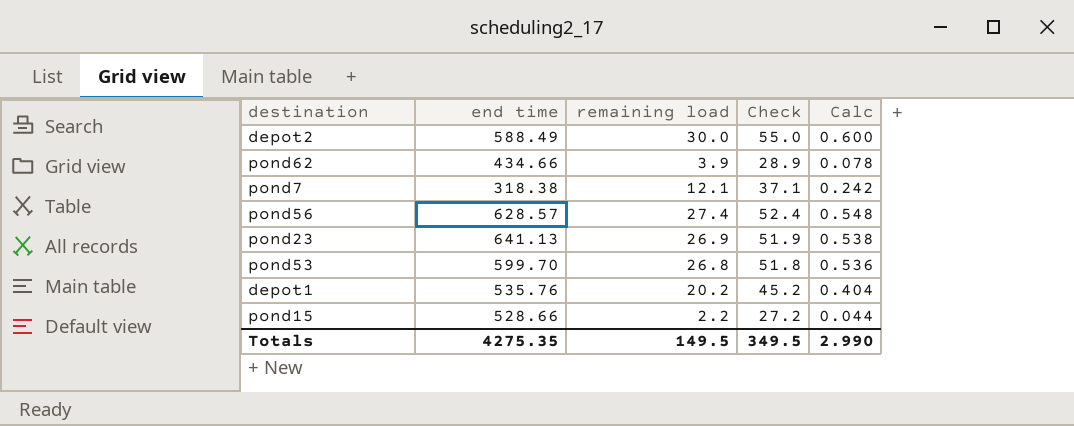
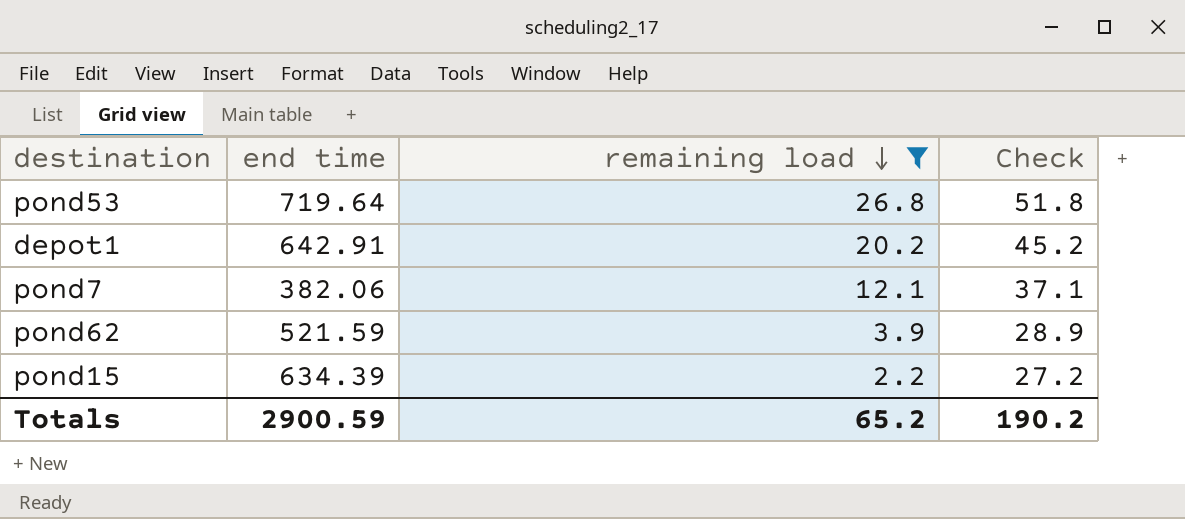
filter: none -> remaining load <= 26.8
row order: none -> remaining load descending
column Calc | formula: [remaining load] * 0.02 -> none
pond53 | end time: 599.70 -> 719.64
depot1 | end time: 535.76 -> 642.91
pond7 | end time: 318.38 -> 382.06
pond62 | end time: 434.66 -> 521.59
pond15 | end time: 528.66 -> 634.39
Totals | end time: 4275.35 -> 2900.59
Totals | remaining load: 149.5 -> 65.2
Totals | Check: 349.5 -> 190.2

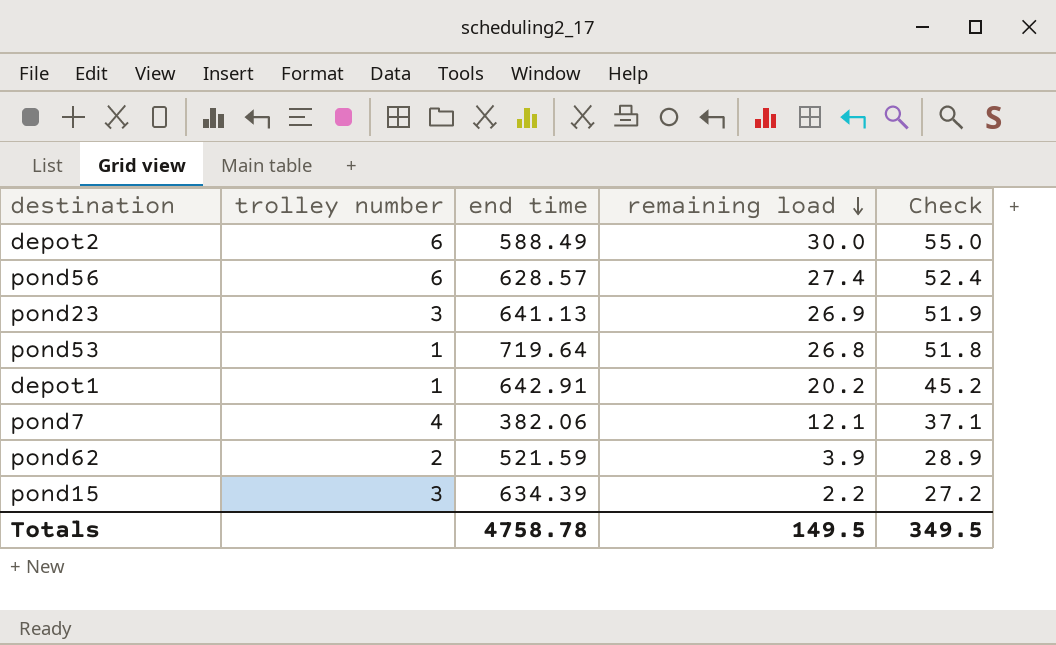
filter: remaining load <= 26.8 -> none
column trolley number | position: none -> 2
Totals | end time: 2900.59 -> 4758.78
Totals | remaining load: 65.2 -> 149.5
Totals | Check: 190.2 -> 349.5

